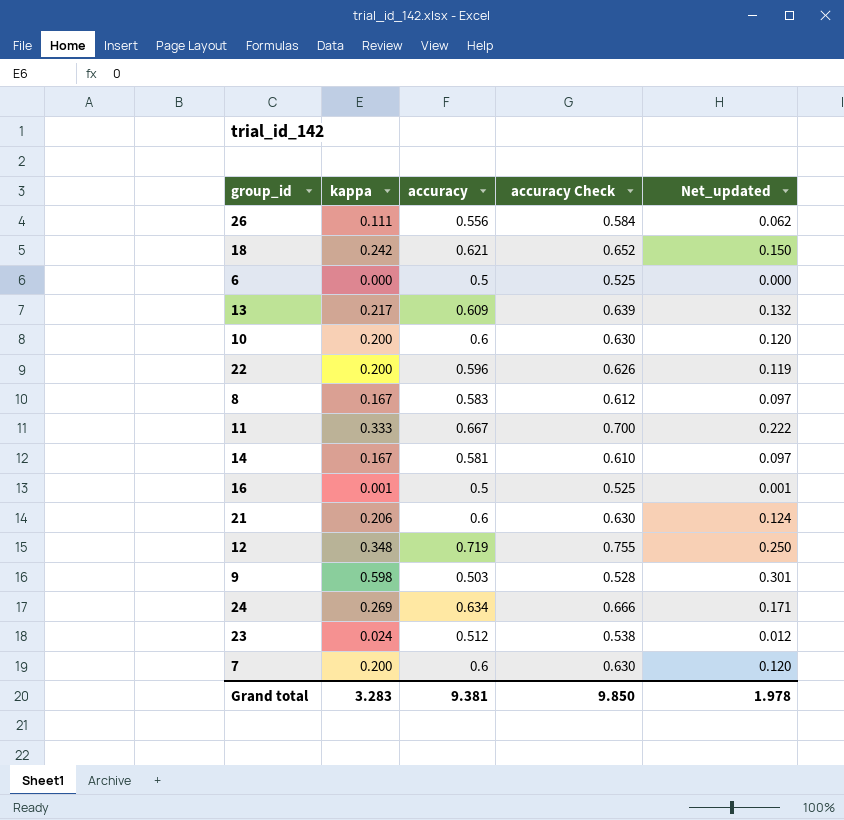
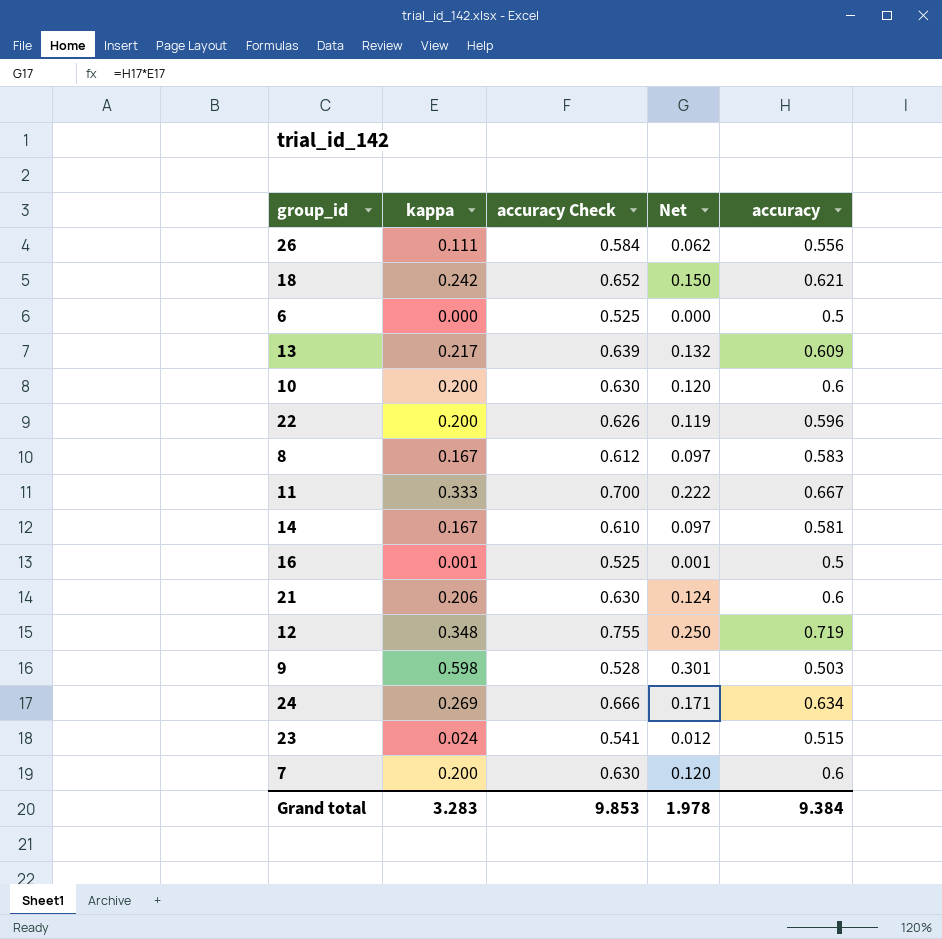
column name: Net_updated -> Net
column accuracy | position: 3 -> 5
23 | accuracy Check: 0.538 -> 0.541
23 | accuracy: 0.512 -> 0.515
Grand total | accuracy Check: 9.850 -> 9.853
Grand total | accuracy: 9.381 -> 9.384

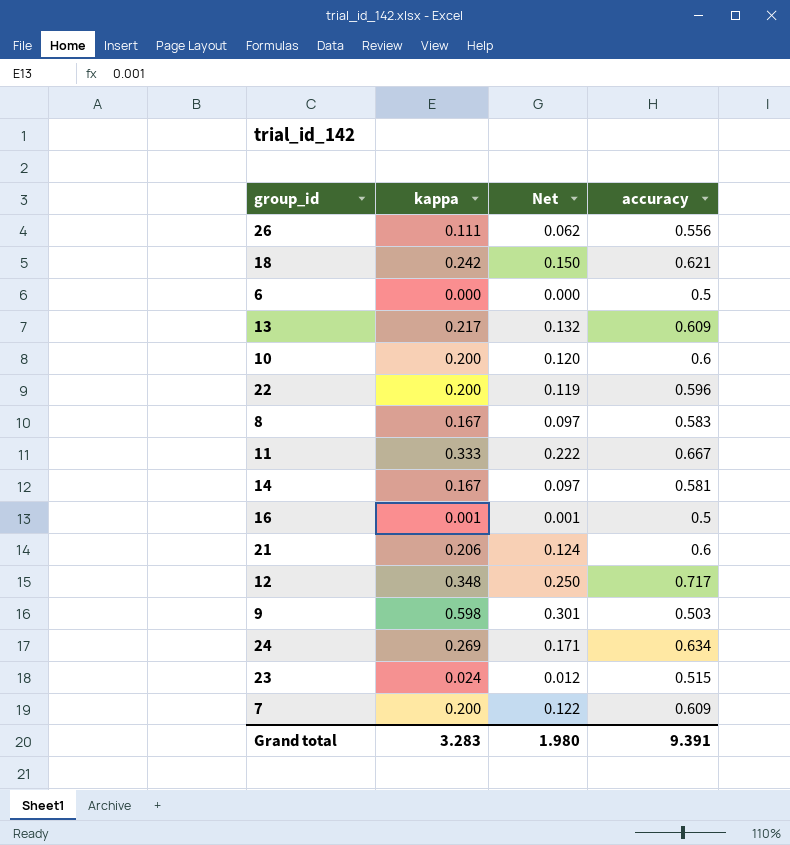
column accuracy Check | formula: [accuracy] * 1.05 -> none
12 | accuracy: 0.719 -> 0.717
7 | Net: 0.120 -> 0.122
7 | accuracy: 0.6 -> 0.609
Grand total | Net: 1.978 -> 1.980
Grand total | accuracy: 9.384 -> 9.391

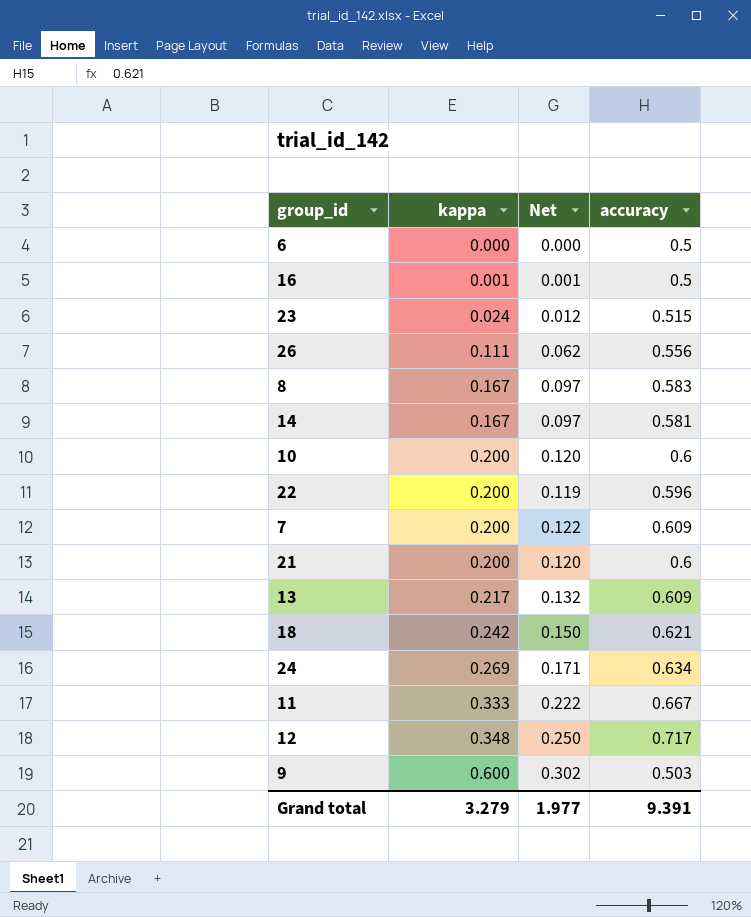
row order: none -> kappa ascending
21 | kappa: 0.206 -> 0.200
21 | Net: 0.124 -> 0.120
9 | kappa: 0.598 -> 0.600
9 | Net: 0.301 -> 0.302
Grand total | kappa: 3.283 -> 3.279
Grand total | Net: 1.980 -> 1.977

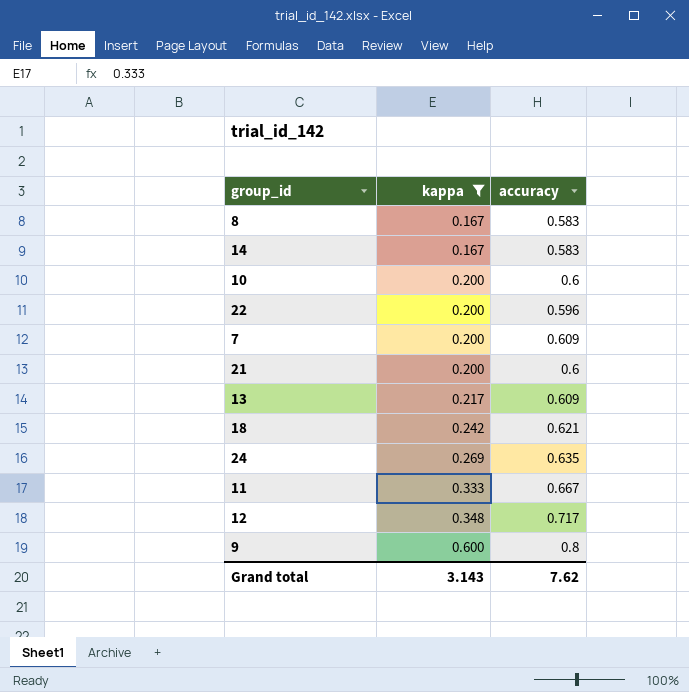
filter: none -> kappa >= 0.167
column Net | formula: [kappa] * [accuracy] -> none
14 | accuracy: 0.581 -> 0.583
24 | accuracy: 0.634 -> 0.635
9 | accuracy: 0.503 -> 0.8
Grand total | kappa: 3.279 -> 3.143
Grand total | accuracy: 9.391 -> 7.62

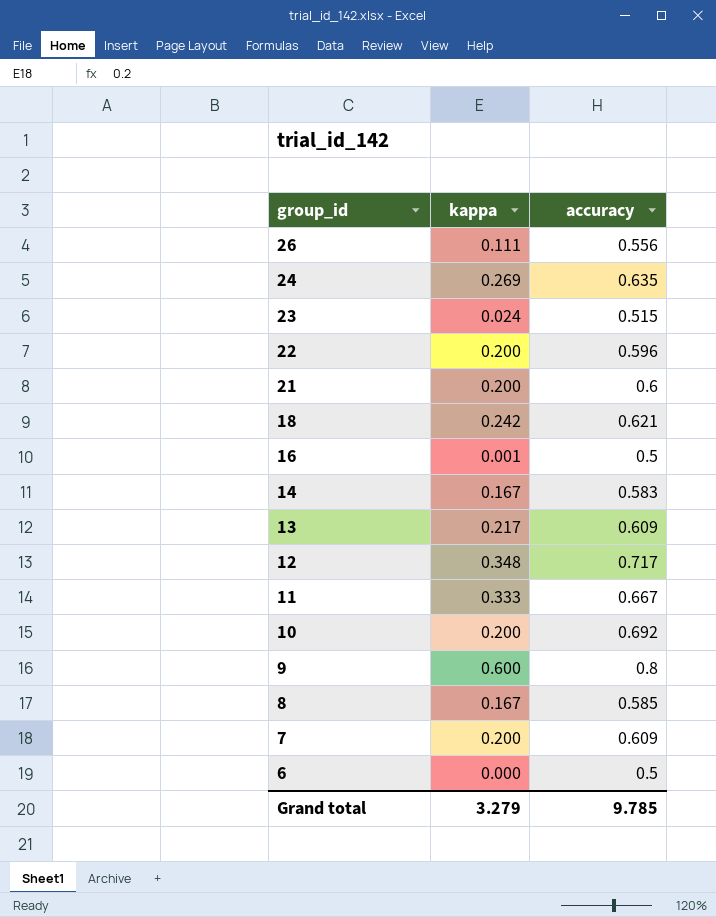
filter: kappa >= 0.167 -> none
row order: kappa ascending -> group_id descending
10 | accuracy: 0.6 -> 0.692
8 | accuracy: 0.583 -> 0.585
Grand total | kappa: 3.143 -> 3.279
Grand total | accuracy: 7.62 -> 9.785

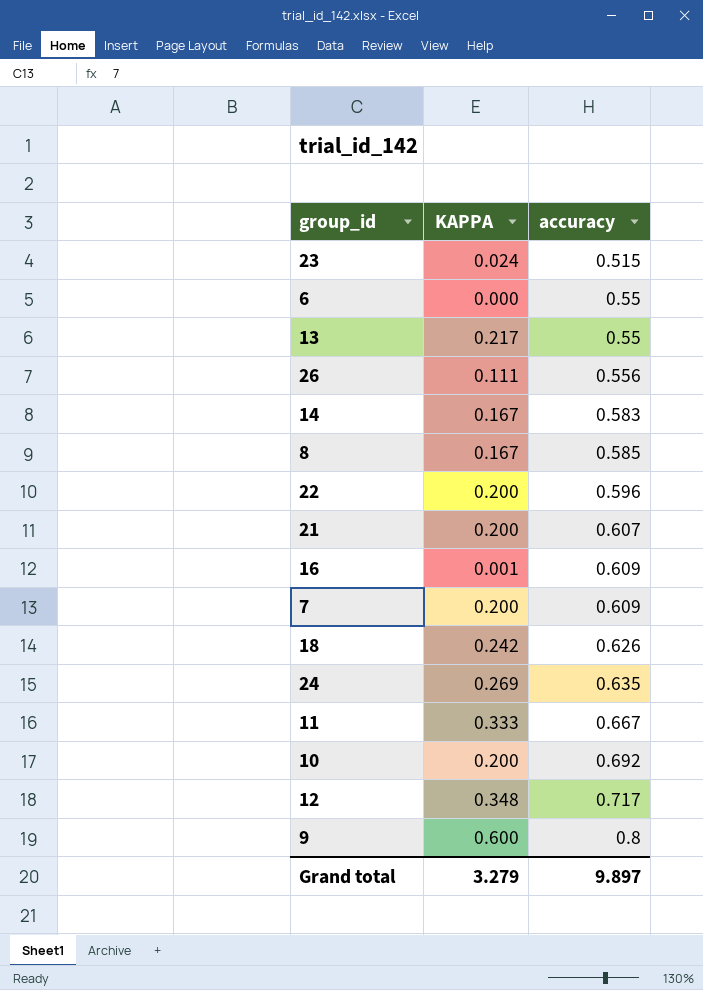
row order: group_id descending -> accuracy ascending
column name: kappa -> KAPPA
6 | accuracy: 0.5 -> 0.55
13 | accuracy: 0.609 -> 0.55
21 | accuracy: 0.6 -> 0.607
16 | accuracy: 0.5 -> 0.609
18 | accuracy: 0.621 -> 0.626
Grand total | accuracy: 9.785 -> 9.897

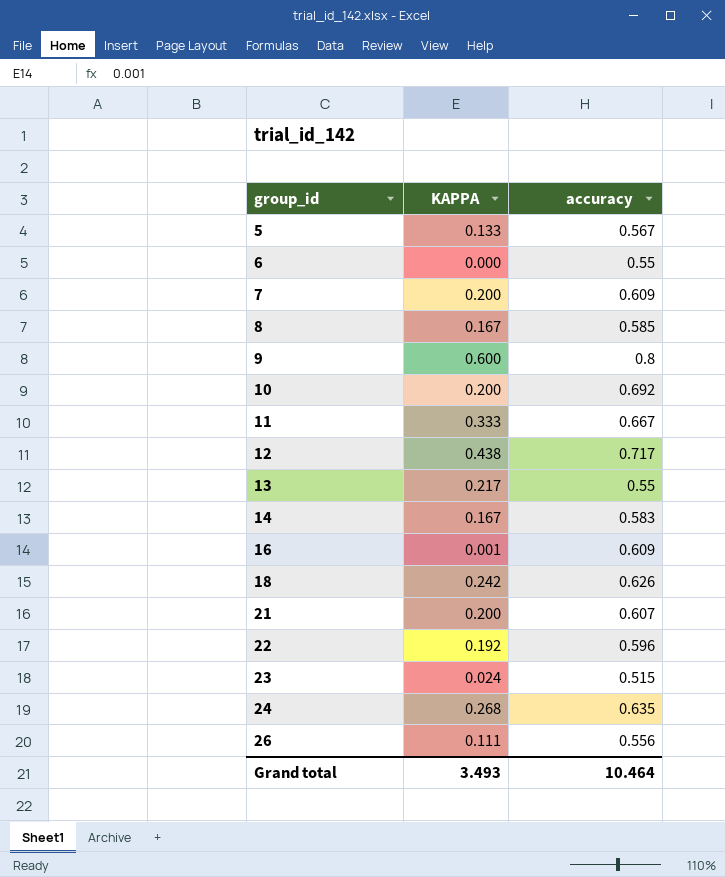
row order: accuracy ascending -> group_id ascending
row 5: none -> 0.133 | 0.567
12 | KAPPA: 0.348 -> 0.438
22 | KAPPA: 0.200 -> 0.192
24 | KAPPA: 0.269 -> 0.268
Grand total | KAPPA: 3.279 -> 3.493
Grand total | accuracy: 9.897 -> 10.464

